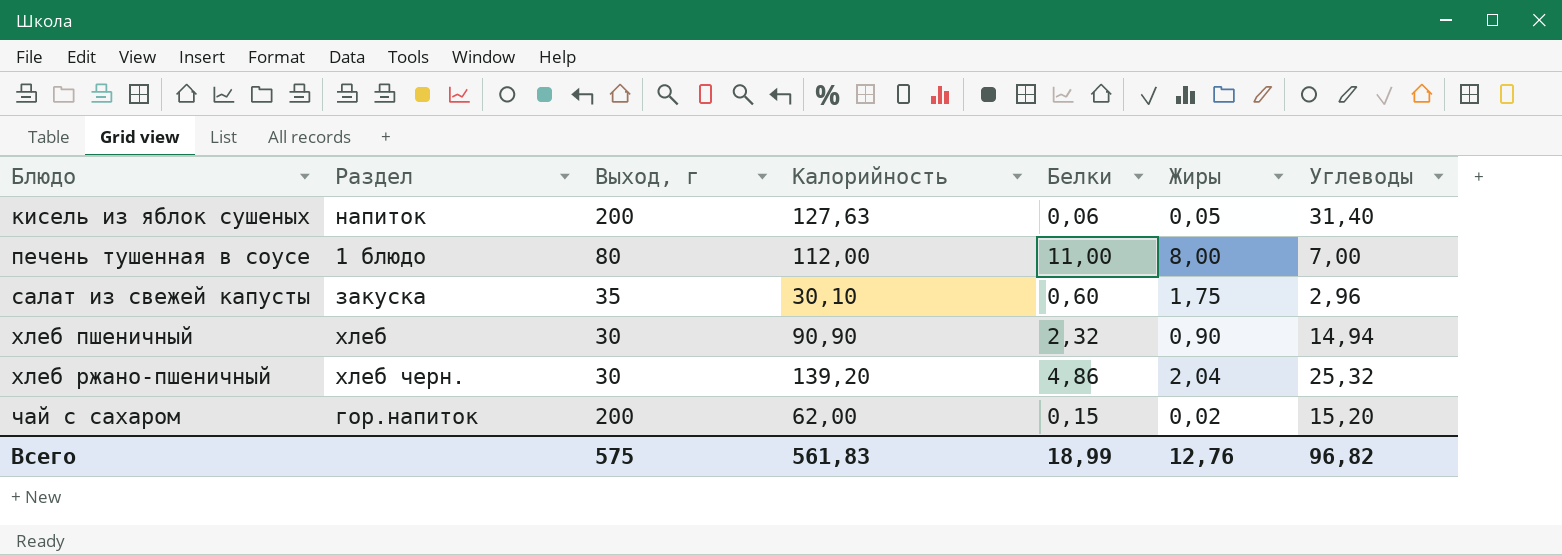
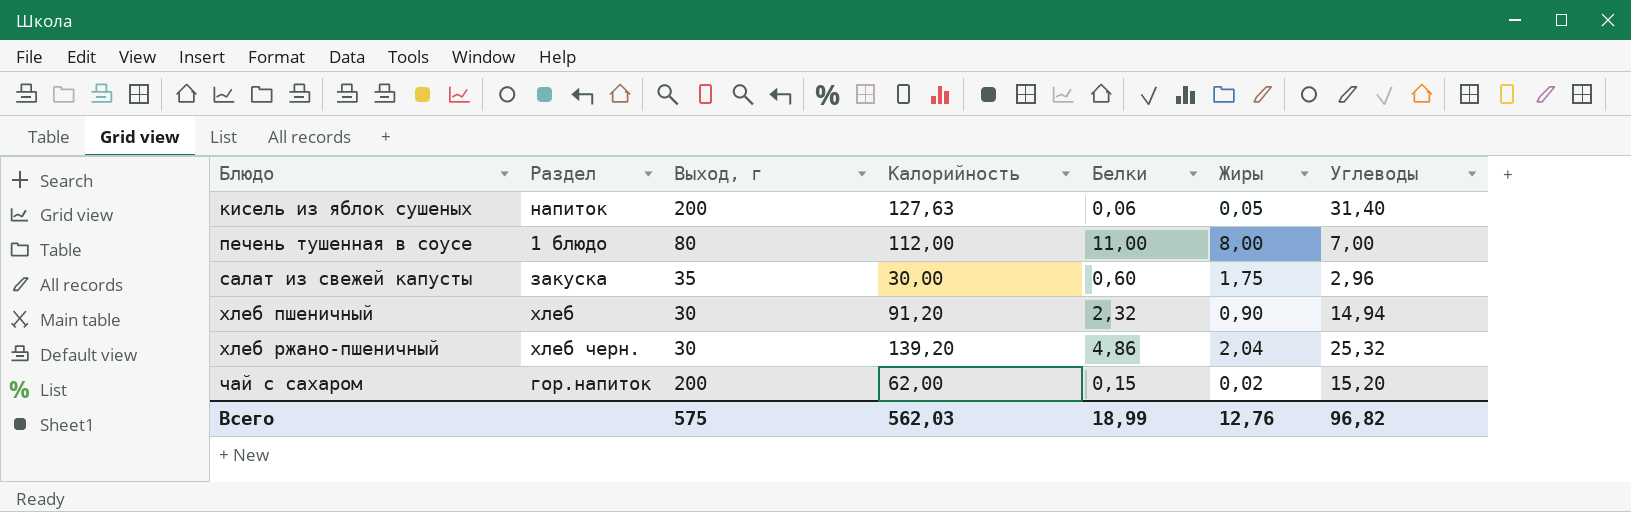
салат из свежей капусты | Калорийность: 30,10 -> 30,00
хлеб пшеничный | Калорийность: 90,90 -> 91,20
Всего | Калорийность: 561,83 -> 562,03

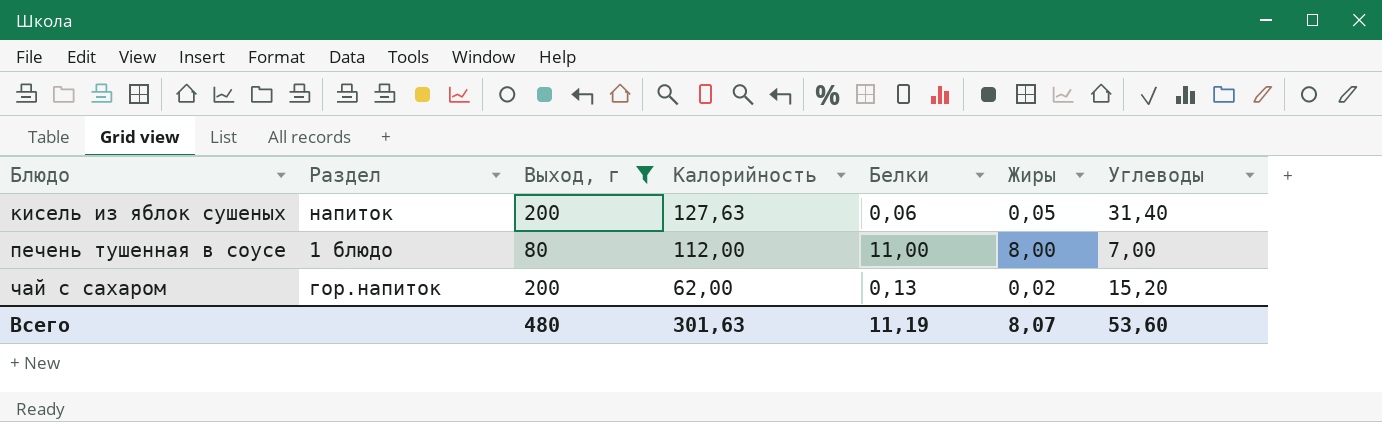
filter: none -> Выход, г >= 80
чай с сахаром | Белки: 0,15 -> 0,13
Всего | Выход, г: 575 -> 480
Всего | Калорийность: 562,03 -> 301,63
Всего | Белки: 18,99 -> 11,19
Всего | Жиры: 12,76 -> 8,07
Всего | Углеводы: 96,82 -> 53,60

